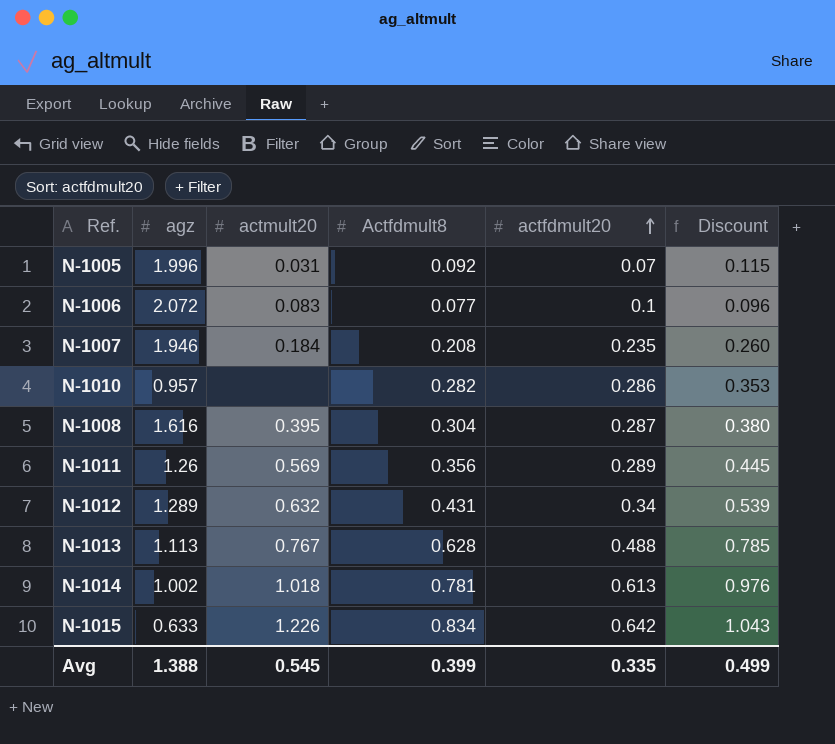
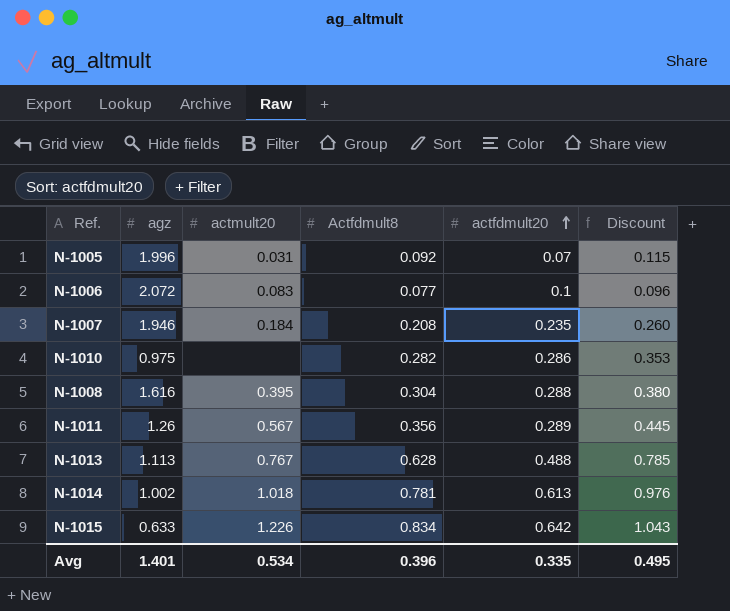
row N-1012: 1.289 | 0.632 | 0.431 | 0.34 | 0.539 -> none
N-1010 | agz: 0.957 -> 0.975
N-1008 | actfdmult20: 0.287 -> 0.288
N-1011 | actmult20: 0.569 -> 0.567
Avg | agz: 1.388 -> 1.401
Avg | actmult20: 0.545 -> 0.534
Avg | Actfdmult8: 0.399 -> 0.396
Avg | Discount: 0.499 -> 0.495

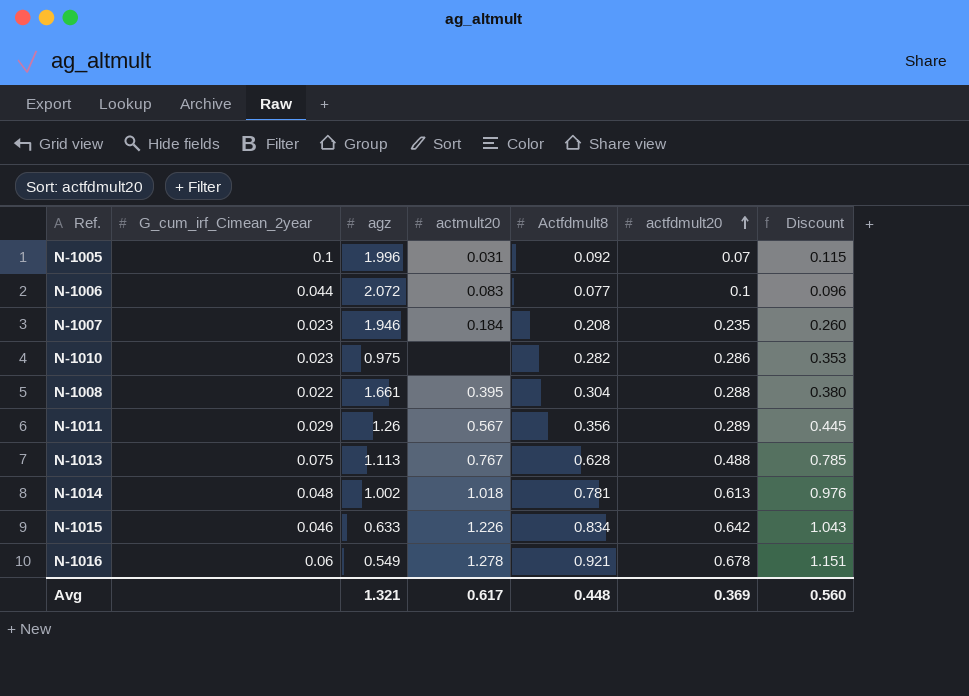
column G_cum_irf_Cimean_2year | position: none -> 2
N-1008 | agz: 1.616 -> 1.661
row N-1016: none -> 0.06 | 0.549 | 1.278 | 0.921 | 0.678 | 1.151
Avg | agz: 1.401 -> 1.321
Avg | actmult20: 0.534 -> 0.617
Avg | Actfdmult8: 0.396 -> 0.448
Avg | actfdmult20: 0.335 -> 0.369
Avg | Discount: 0.495 -> 0.560

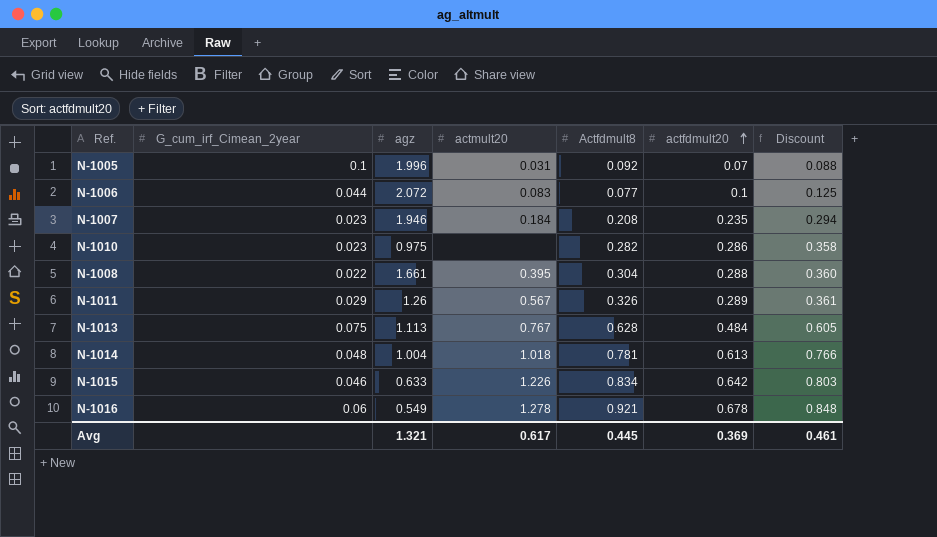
column Discount | formula: [Actfdmult8] * 1.25 -> [actfdmult20] * 1.25
N-1011 | Actfdmult8: 0.356 -> 0.326
N-1013 | actfdmult20: 0.488 -> 0.484
N-1014 | agz: 1.002 -> 1.004
Avg | Actfdmult8: 0.448 -> 0.445
Avg | Discount: 0.560 -> 0.461

